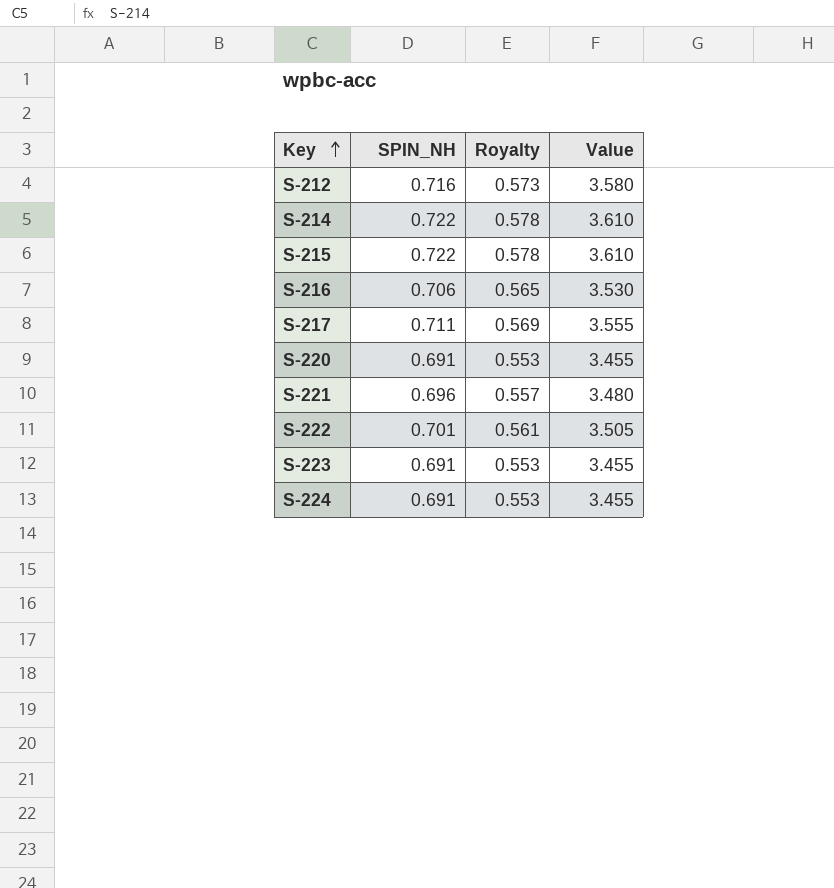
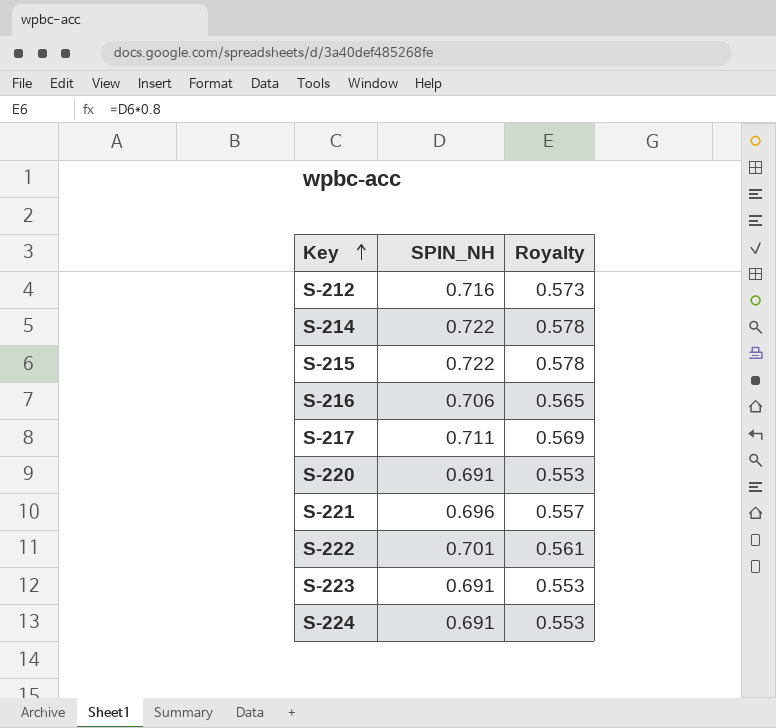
column Value | formula: [SPIN_NH] * 5 -> none

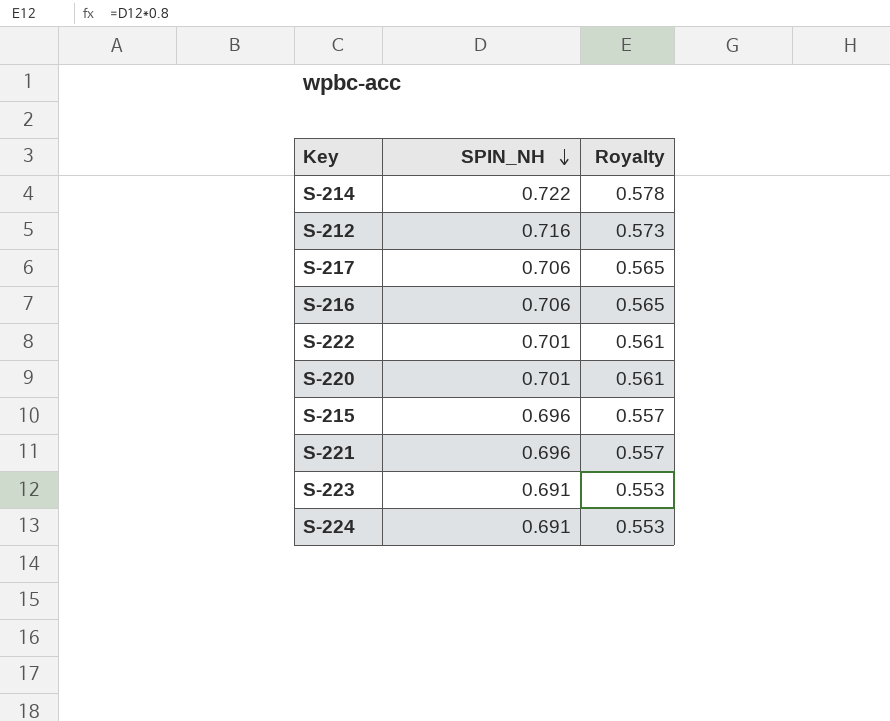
row order: Key ascending -> SPIN_NH descending
S-217 | SPIN_NH: 0.711 -> 0.706
S-217 | Royalty: 0.569 -> 0.565
S-220 | SPIN_NH: 0.691 -> 0.701
S-220 | Royalty: 0.553 -> 0.561
S-215 | SPIN_NH: 0.722 -> 0.696
S-215 | Royalty: 0.578 -> 0.557

